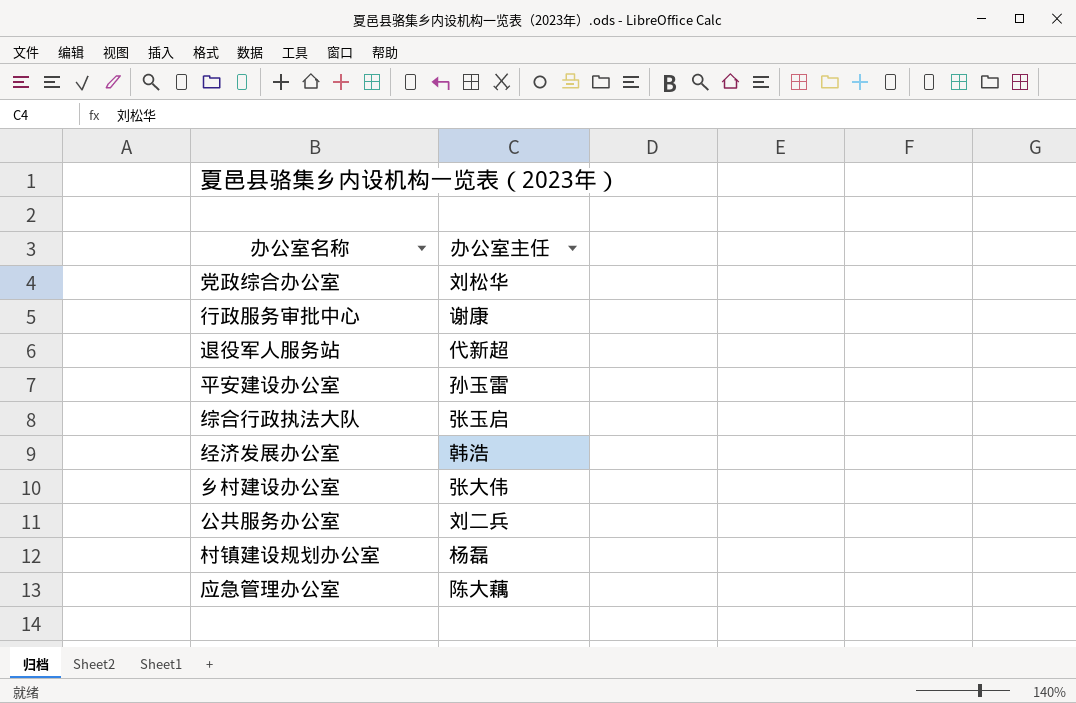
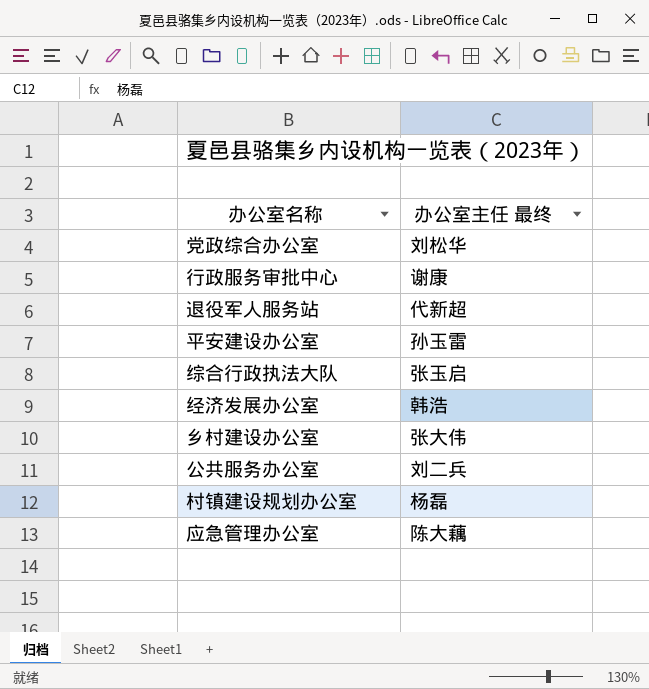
column name: 办公室主任 -> 办公室主任 最终

